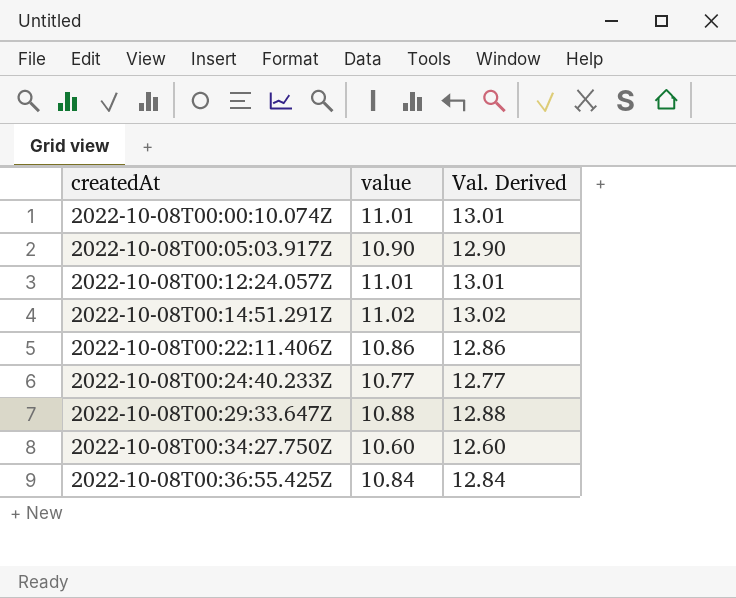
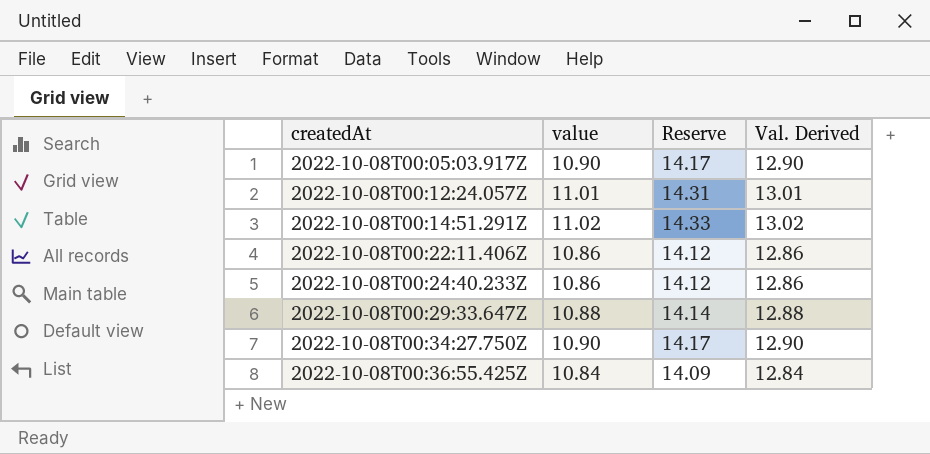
column Reserve | formula: none -> [value] * 1.3
row 2022-10-08T00:00:10.074Z: 11.01 | 13.01 -> none
2022-10-08T00:24:40.233Z | value: 10.77 -> 10.86
2022-10-08T00:24:40.233Z | Val. Derived: 12.77 -> 12.86
2022-10-08T00:34:27.750Z | value: 10.60 -> 10.90
2022-10-08T00:34:27.750Z | Val. Derived: 12.60 -> 12.90

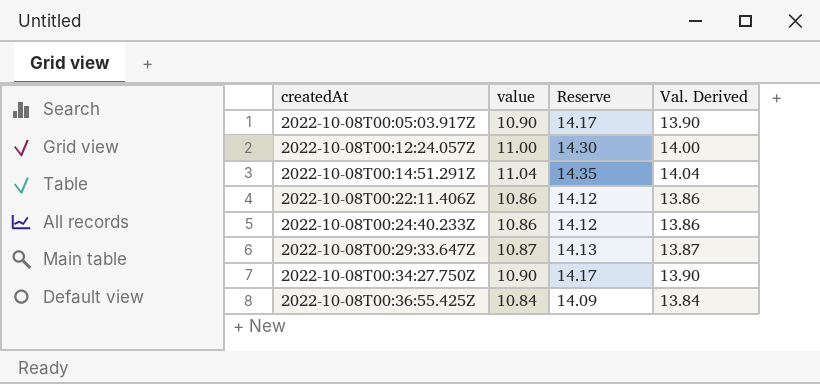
column Val. Derived | formula: [value] + 2 -> [value] + 3
2022-10-08T00:12:24.057Z | value: 11.01 -> 11.00
2022-10-08T00:12:24.057Z | Reserve: 14.31 -> 14.30
2022-10-08T00:14:51.291Z | value: 11.02 -> 11.04
2022-10-08T00:14:51.291Z | Reserve: 14.33 -> 14.35
2022-10-08T00:29:33.647Z | value: 10.88 -> 10.87
2022-10-08T00:29:33.647Z | Reserve: 14.14 -> 14.13

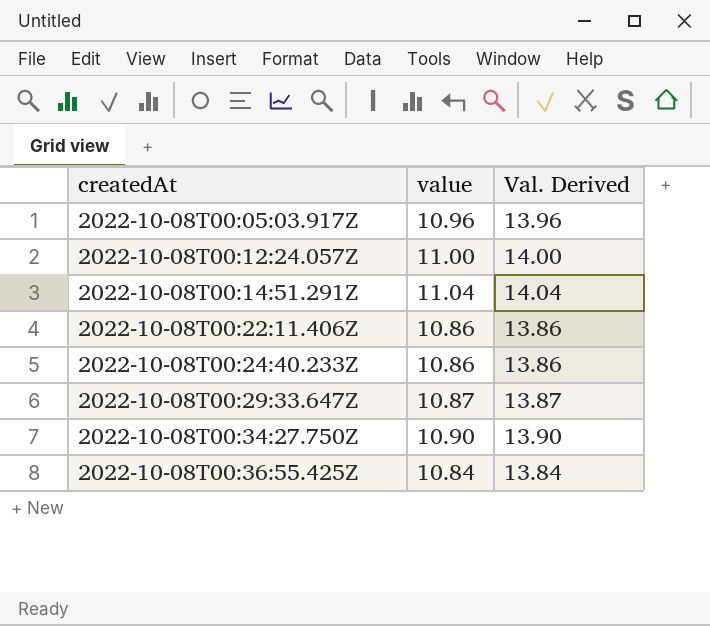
column Reserve | formula: [value] * 1.3 -> none
2022-10-08T00:05:03.917Z | value: 10.90 -> 10.96
2022-10-08T00:05:03.917Z | Val. Derived: 13.90 -> 13.96

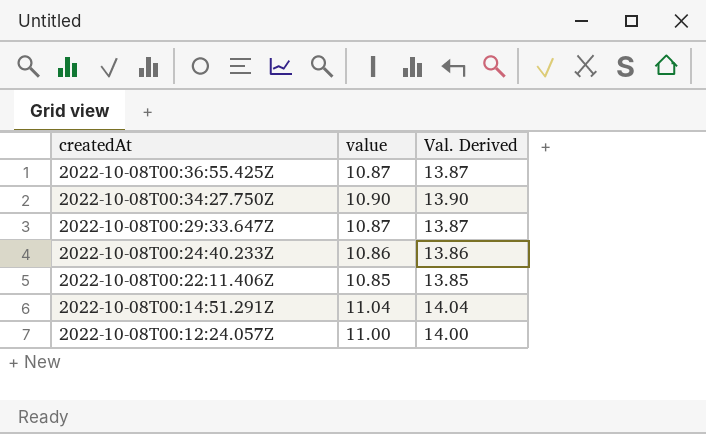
row order: createdAt ascending -> createdAt descending
row 2022-10-08T00:05:03.917Z: 10.96 | 13.96 -> none
2022-10-08T00:36:55.425Z | value: 10.84 -> 10.87
2022-10-08T00:36:55.425Z | Val. Derived: 13.84 -> 13.87
2022-10-08T00:22:11.406Z | value: 10.86 -> 10.85
2022-10-08T00:22:11.406Z | Val. Derived: 13.86 -> 13.85

